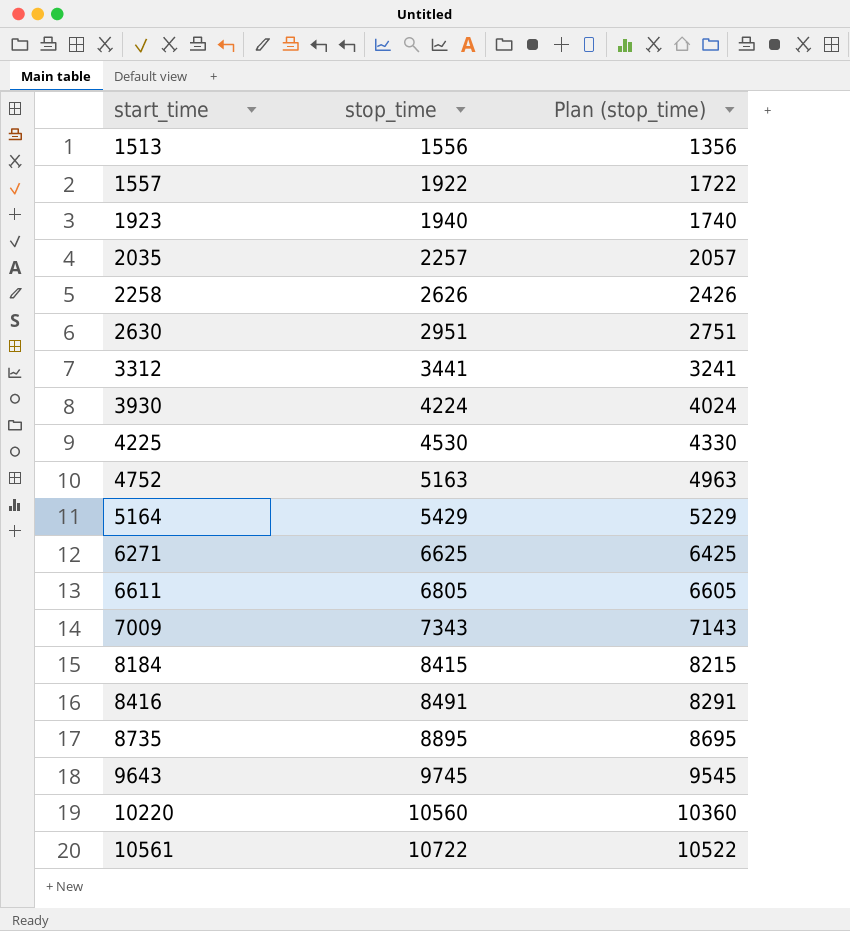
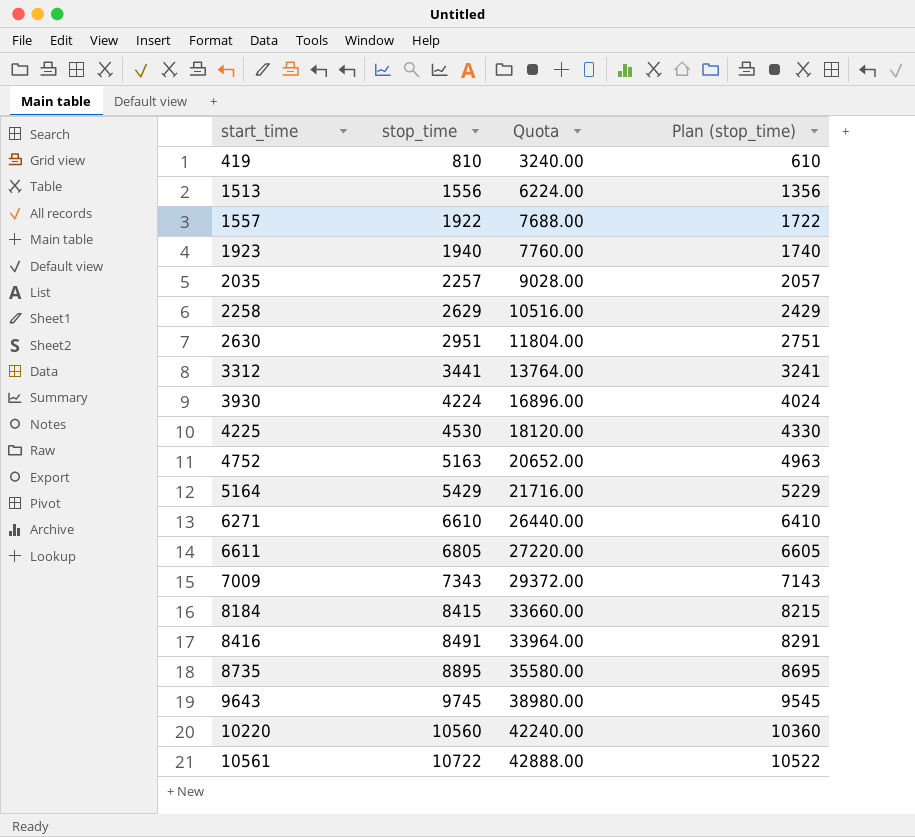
column Quota | formula: none -> [stop_time] * 4
row 419: none -> 810 | 3240.00 | 610
2258 | stop_time: 2626 -> 2629
2258 | Plan (stop_time): 2426 -> 2429
6271 | stop_time: 6625 -> 6610
6271 | Plan (stop_time): 6425 -> 6410

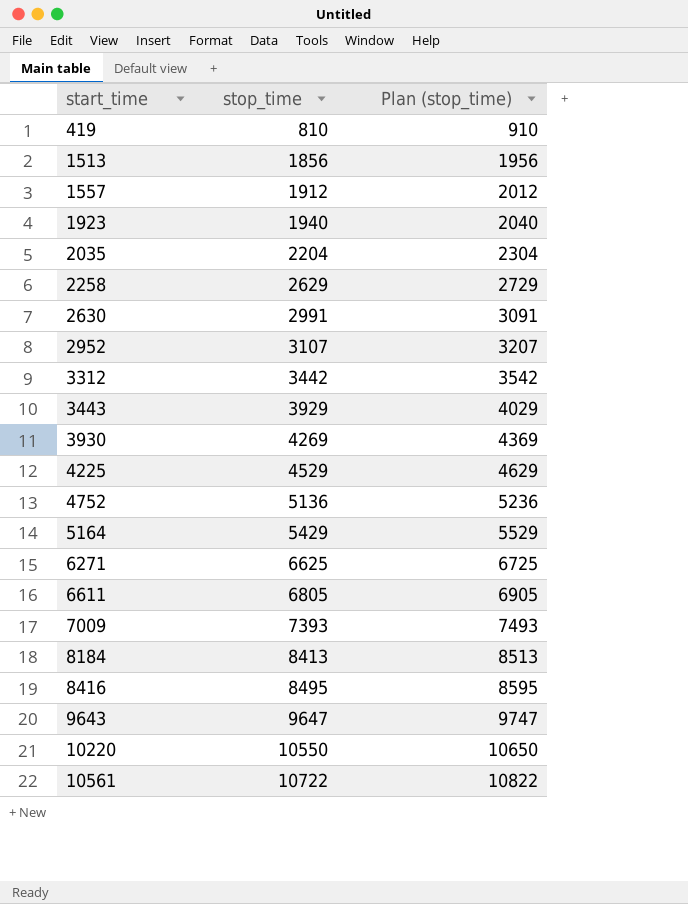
column Quota | formula: [stop_time] * 4 -> none
column Plan (stop_time) | formula: [stop_time] - 200 -> [stop_time] + 100
row 8735: 8895 | 35580.00 | 8695 -> none
1513 | stop_time: 1556 -> 1856
1557 | stop_time: 1922 -> 1912
2035 | stop_time: 2257 -> 2204
2630 | stop_time: 2951 -> 2991
row 2952: none -> 3107 | 3207
3312 | stop_time: 3441 -> 3442
row 3443: none -> 3929 | 4029
3930 | stop_time: 4224 -> 4269
4225 | stop_time: 4530 -> 4529
4752 | stop_time: 5163 -> 5136
6271 | stop_time: 6610 -> 6625
7009 | stop_time: 7343 -> 7393
8184 | stop_time: 8415 -> 8413
8416 | stop_time: 8491 -> 8495
9643 | stop_time: 9745 -> 9647
10220 | stop_time: 10560 -> 10550

